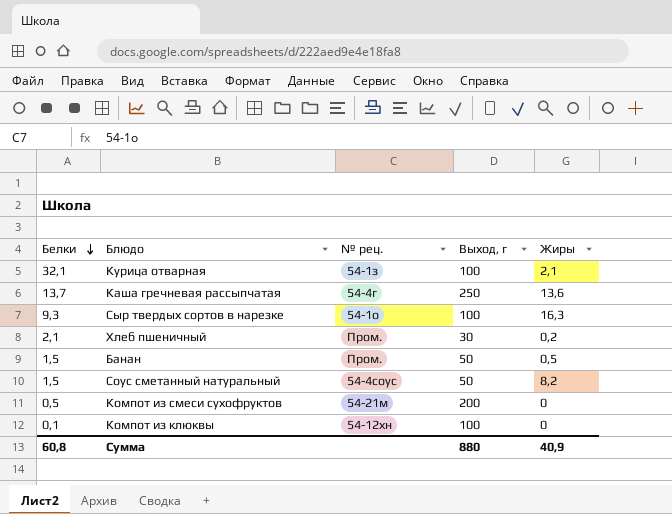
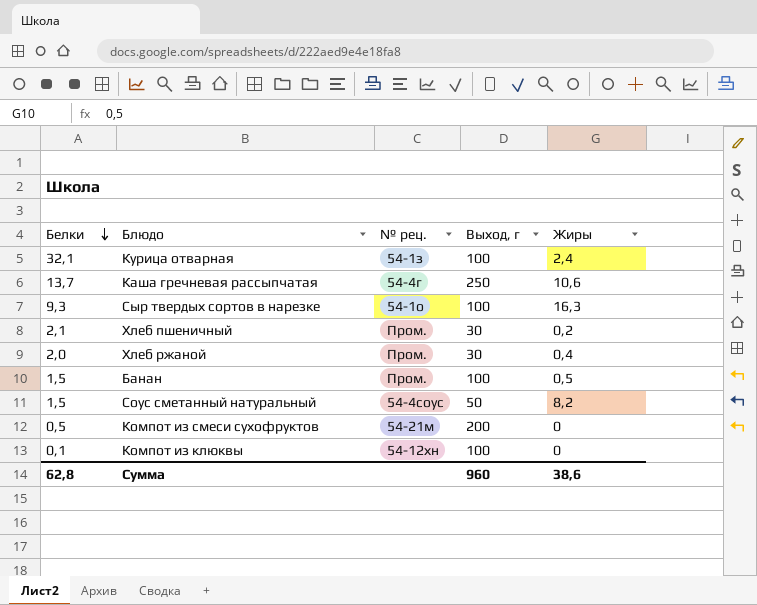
Курица отварная | Жиры: 2,1 -> 2,4
Каша гречневая рассыпчатая | Жиры: 13,6 -> 10,6
row Хлеб ржаной: none -> 2,0 | Пром. | 30 | 0,4
Банан | Выход, г: 50 -> 100
Сумма | Белки: 60,8 -> 62,8
Сумма | Выход, г: 880 -> 960
Сумма | Жиры: 40,9 -> 38,6

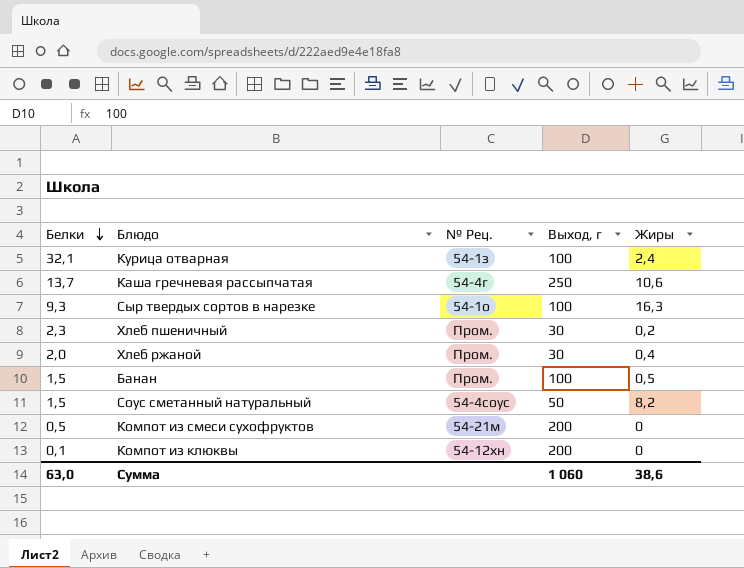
column name: № рец. -> № Рец.
Хлеб пшеничный | Белки: 2,1 -> 2,3
Компот из клюквы | Выход, г: 100 -> 200
Сумма | Белки: 62,8 -> 63,0
Сумма | Выход, г: 960 -> 1 060

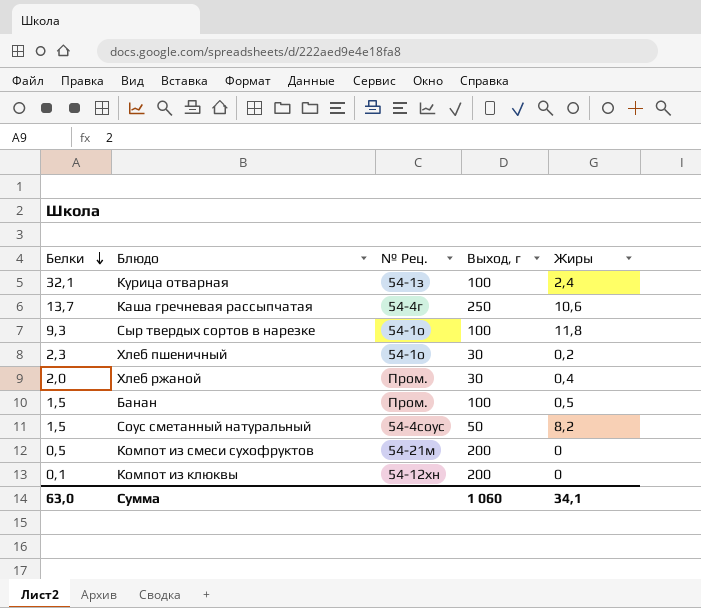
Сыр твердых сортов в нарезке | Жиры: 16,3 -> 11,8
Хлеб пшеничный | № Рец.: Пром. -> 54-1о
Сумма | Жиры: 38,6 -> 34,1

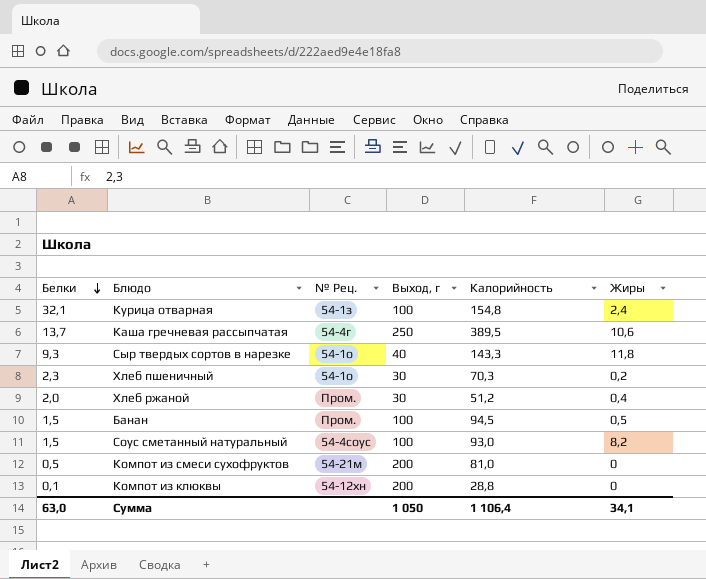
column Калорийность | position: none -> 5
Сыр твердых сортов в нарезке | Выход, г: 100 -> 40
Соус сметанный натуральный | Выход, г: 50 -> 100
Сумма | Выход, г: 1 060 -> 1 050

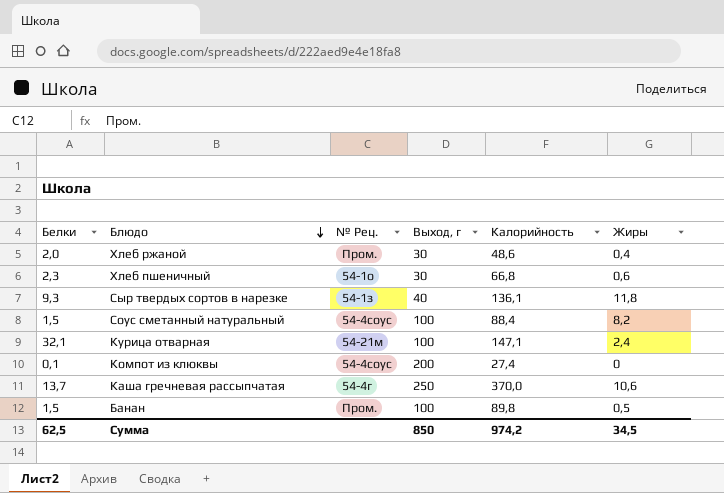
row order: Белки descending -> Блюдо descending
row Компот из смеси сухофруктов: 0,5 | 54-21м | 200 | 81,0 | 0 -> none
Хлеб ржаной | Калорийность: 51,2 -> 48,6
Хлеб пшеничный | Калорийность: 70,3 -> 66,8
Хлеб пшеничный | Жиры: 0,2 -> 0,6
Сыр твердых сортов в нарезке | № Рец.: 54-1о -> 54-1з
Сыр твердых сортов в нарезке | Калорийность: 143,3 -> 136,1
Соус сметанный натуральный | Калорийность: 93,0 -> 88,4
Курица отварная | № Рец.: 54-1з -> 54-21м
Курица отварная | Калорийность: 154,8 -> 147,1
Компот из клюквы | № Рец.: 54-12хн -> 54-4соус
Компот из клюквы | Калорийность: 28,8 -> 27,4
Каша гречневая рассыпчатая | Калорийность: 389,5 -> 370,0
Банан | Калорийность: 94,5 -> 89,8
Сумма | Белки: 63,0 -> 62,5
Сумма | Выход, г: 1 050 -> 850
Сумма | Калорийность: 1 106,4 -> 974,2
Сумма | Жиры: 34,1 -> 34,5

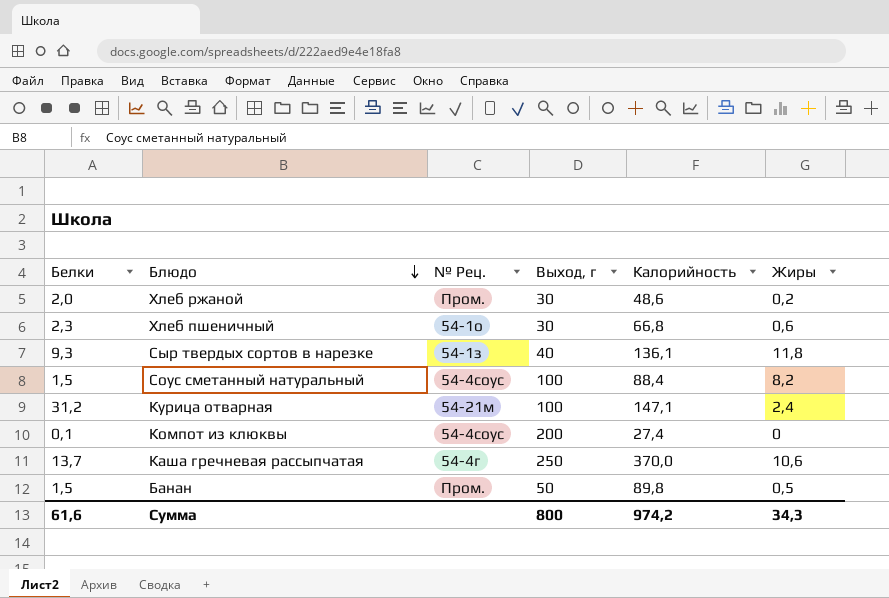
Хлеб ржаной | Жиры: 0,4 -> 0,2
Курица отварная | Белки: 32,1 -> 31,2
Банан | Выход, г: 100 -> 50
Сумма | Белки: 62,5 -> 61,6
Сумма | Выход, г: 850 -> 800
Сумма | Жиры: 34,5 -> 34,3

